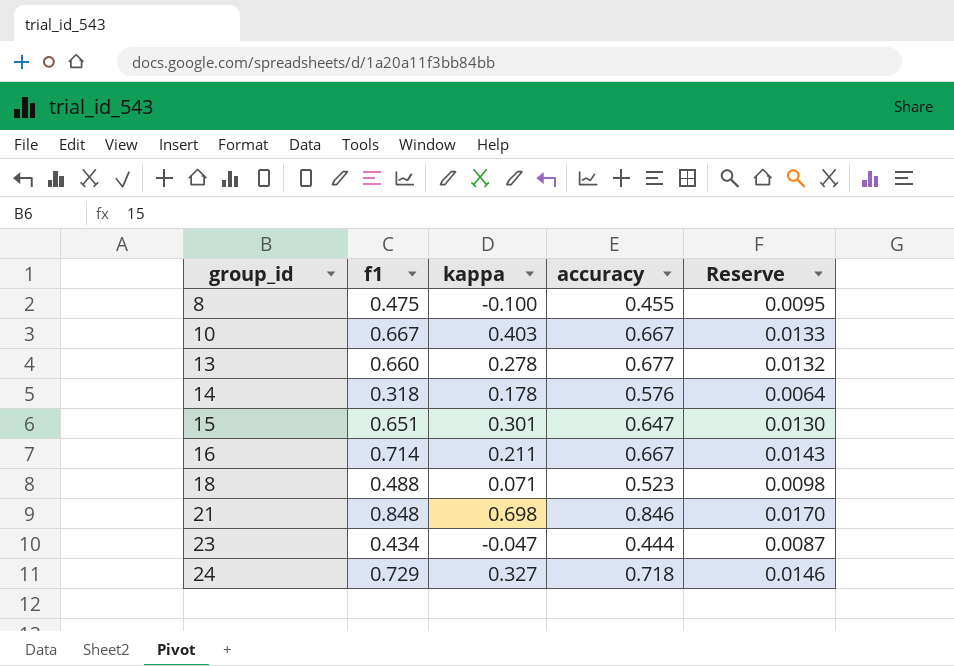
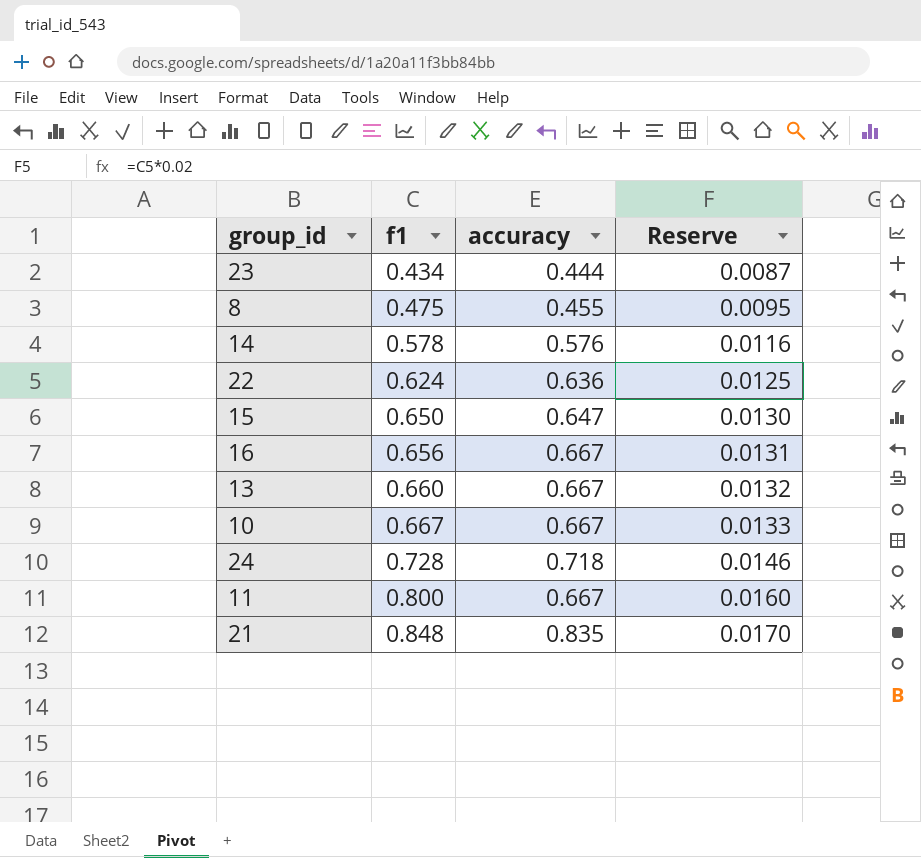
row order: group_id ascending -> f1 ascending
column kappa | position: 3 -> none
row 18: 0.488 | 0.071 | 0.523 | 0.0098 -> none
14 | f1: 0.318 -> 0.578
14 | Reserve: 0.0064 -> 0.0116
row 22: none -> 0.624 | 0.636 | 0.0125
15 | f1: 0.651 -> 0.650
16 | f1: 0.714 -> 0.656
16 | Reserve: 0.0143 -> 0.0131
13 | accuracy: 0.677 -> 0.667
24 | f1: 0.729 -> 0.728
row 11: none -> 0.800 | 0.667 | 0.0160
21 | accuracy: 0.846 -> 0.835

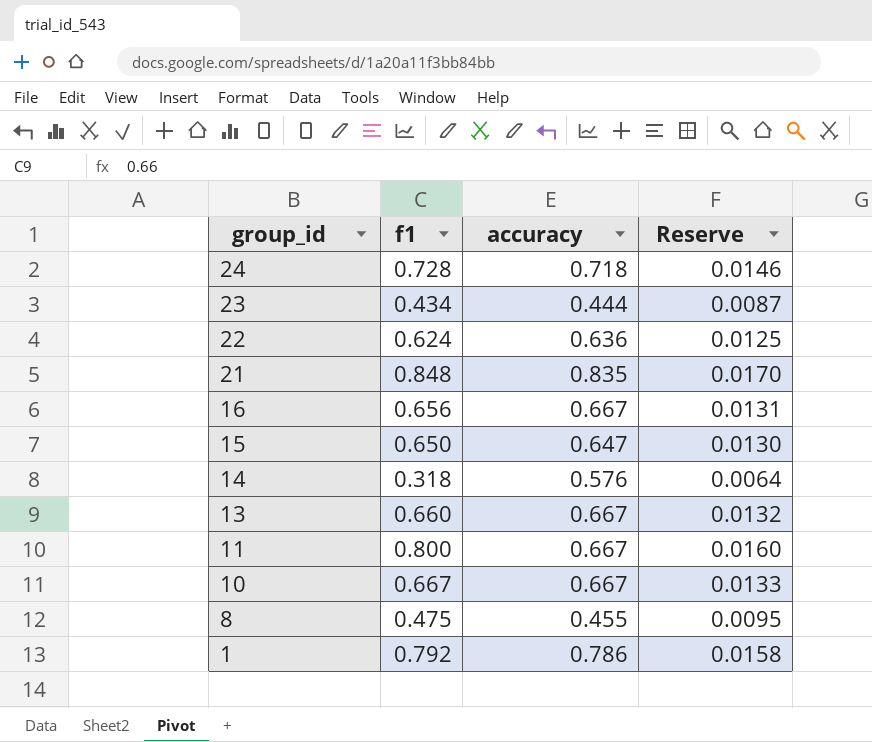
row order: f1 ascending -> group_id descending
14 | f1: 0.578 -> 0.318
14 | Reserve: 0.0116 -> 0.0064
row 1: none -> 0.792 | 0.786 | 0.0158

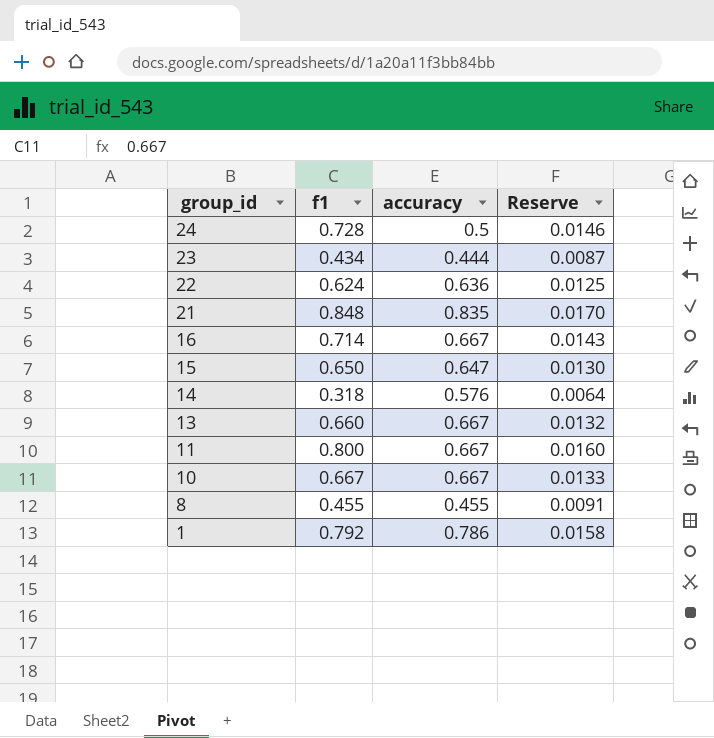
24 | accuracy: 0.718 -> 0.5
16 | f1: 0.656 -> 0.714
16 | Reserve: 0.0131 -> 0.0143
8 | f1: 0.475 -> 0.455
8 | Reserve: 0.0095 -> 0.0091

